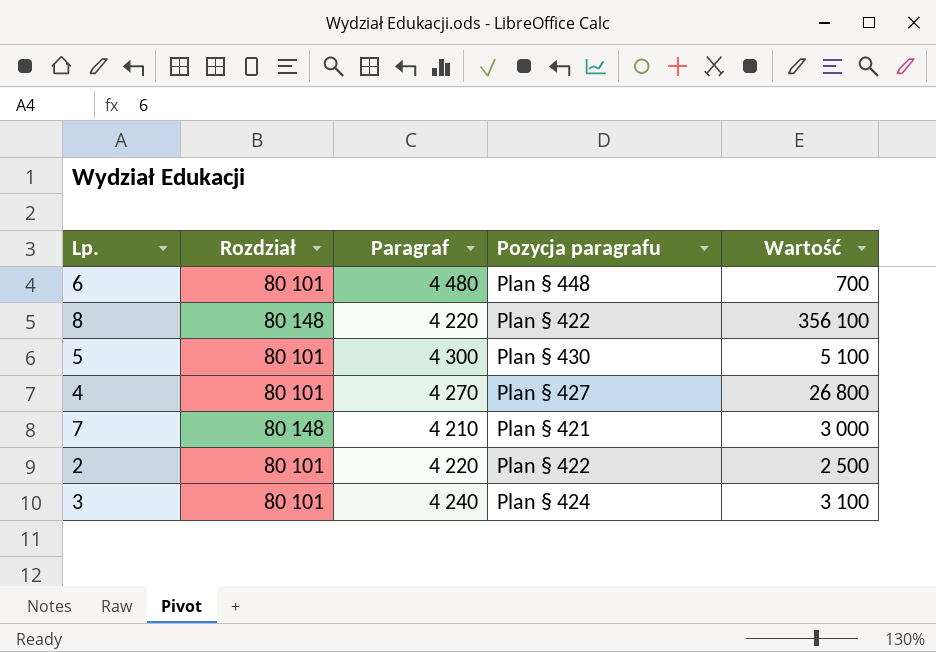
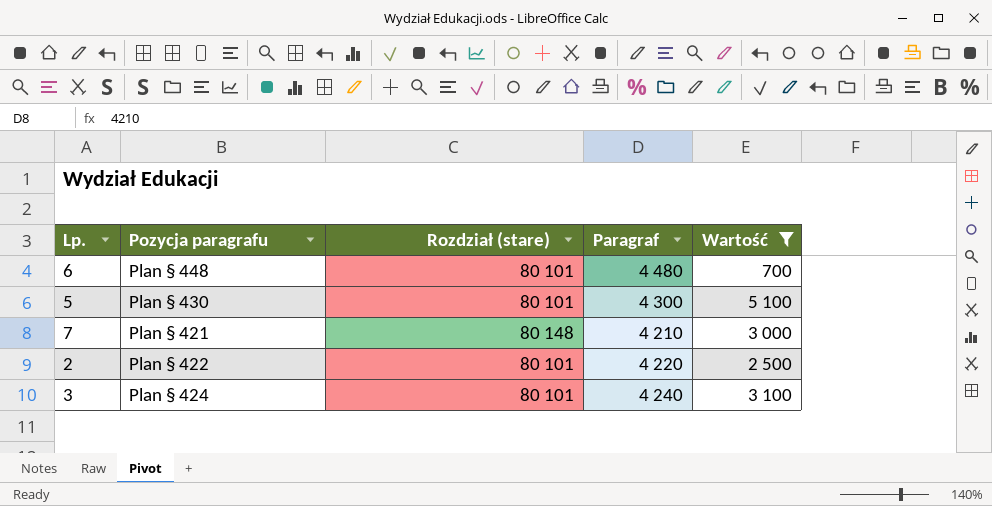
filter: none -> Wartość <= 5 100
column Pozycja paragrafu | position: 4 -> 2
column name: Rozdział -> Rozdział (stare)

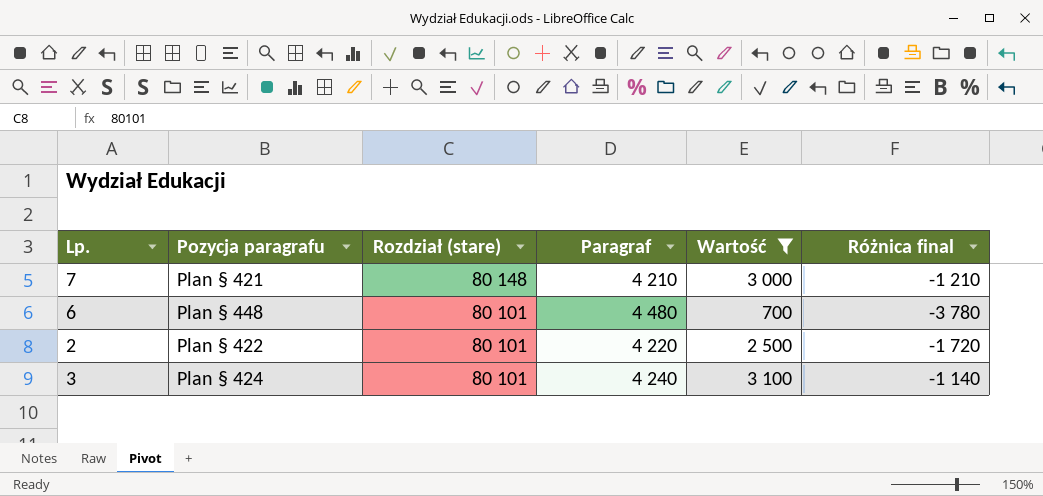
row order: none -> Rozdział (stare) descending
column Różnica final | formula: none -> [Wartość] - [Paragraf]
row 5: Plan § 430 | 80 101 | 4 300 | 5 100 -> none

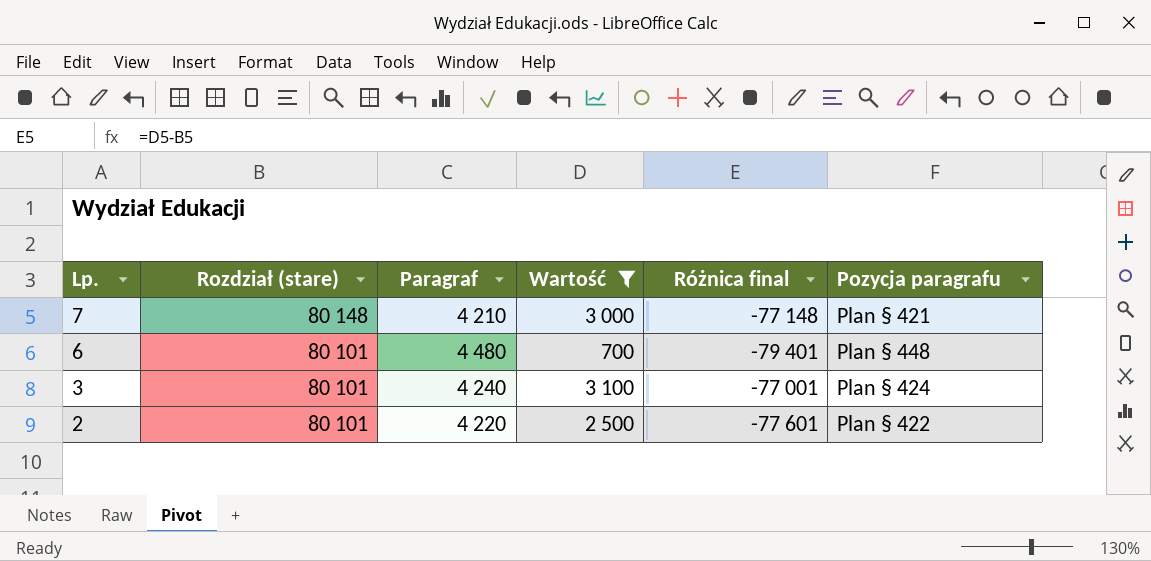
row order: Rozdział (stare) descending -> Lp. descending
column Różnica final | formula: [Wartość] - [Paragraf] -> [Wartość] - [Rozdział (stare)]
column Pozycja paragrafu | position: 2 -> 6

